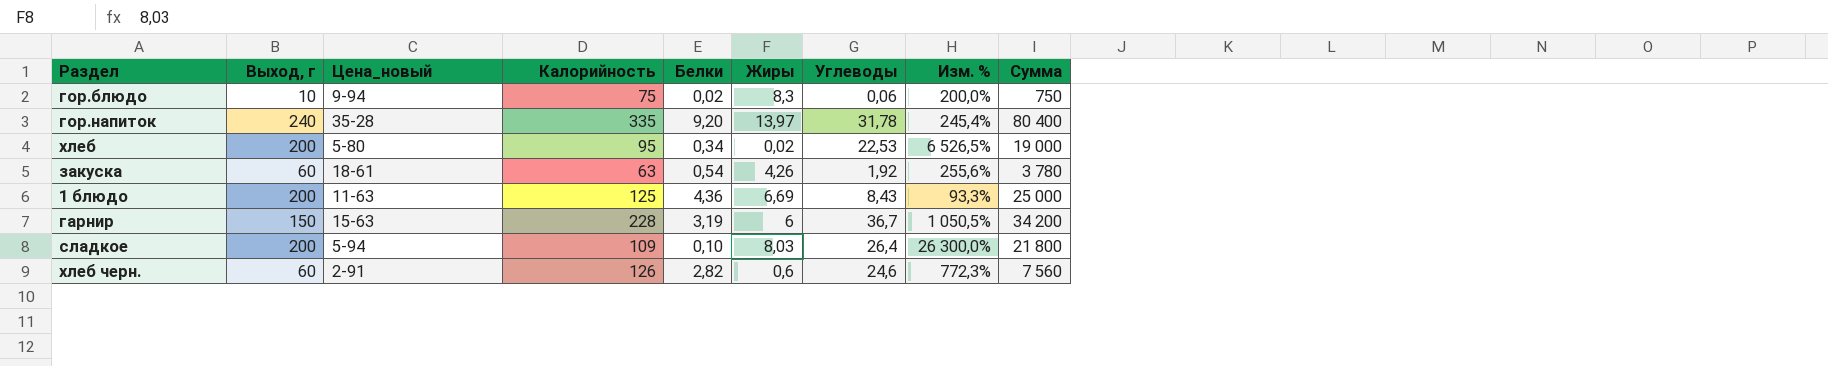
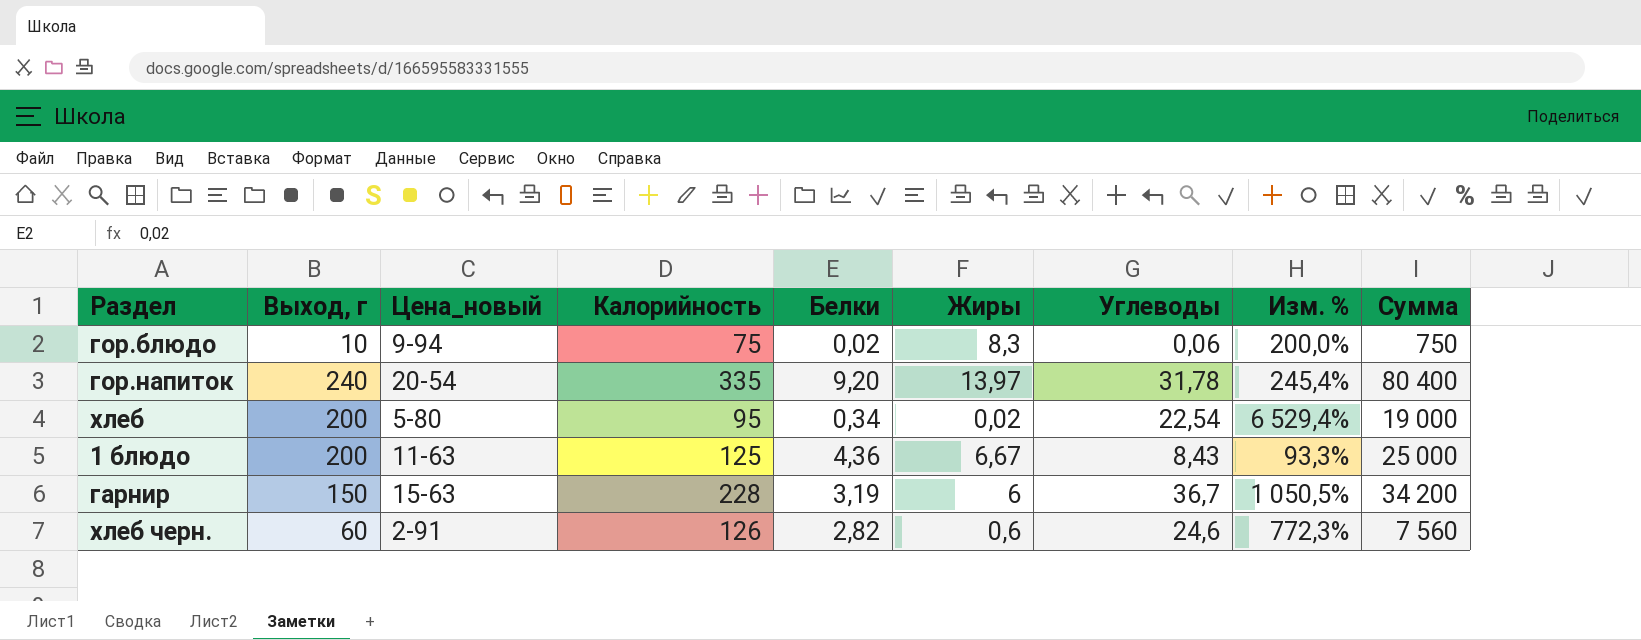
row закуска: 60 | 18-61 | 63 | 0,54 | 4,26 | 1,92 | 255,6% | 3 780 -> none
row сладкое: 200 | 5-94 | 109 | 0,10 | 8,03 | 26,4 | 26 300,0% | 21 800 -> none
гор.напиток | Цена_новый: 35-28 -> 20-54
хлеб | Углеводы: 22,53 -> 22,54
хлеб | Изм. %: 6 526,5% -> 6 529,4%
1 блюдо | Жиры: 6,69 -> 6,67

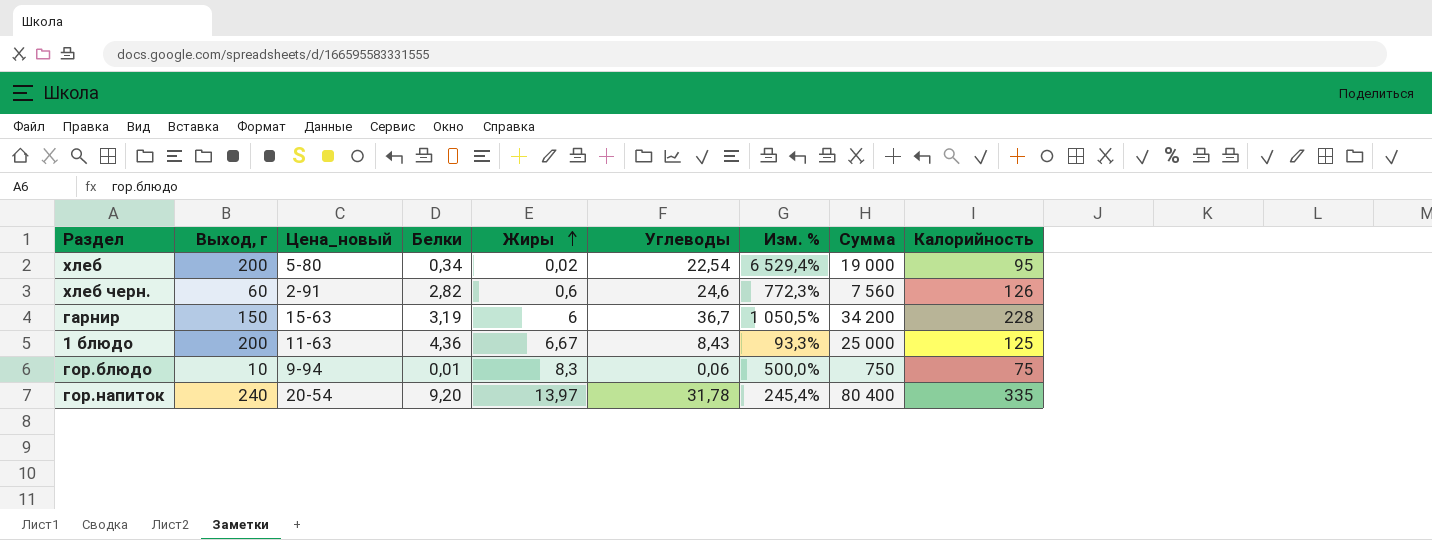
row order: none -> Жиры ascending
column Калорийность | position: 4 -> 9
гор.блюдо | Белки: 0,02 -> 0,01
гор.блюдо | Изм. %: 200,0% -> 500,0%

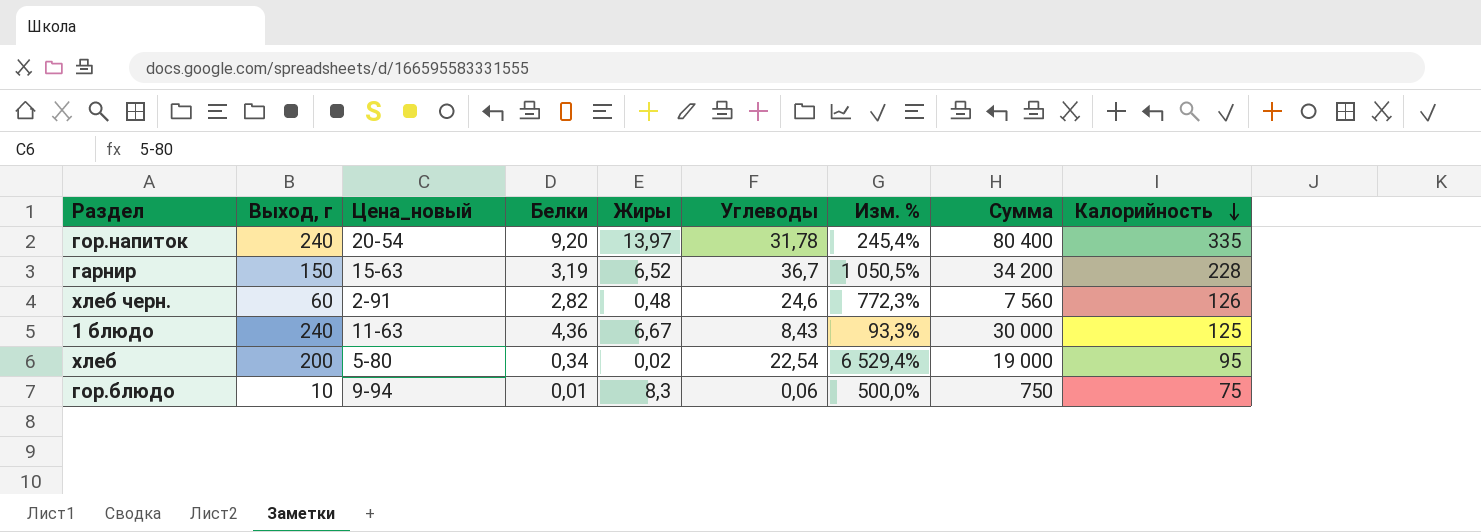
row order: Жиры ascending -> Калорийность descending
гарнир | Жиры: 6 -> 6,52
хлеб черн. | Жиры: 0,6 -> 0,48
1 блюдо | Выход, г: 200 -> 240
1 блюдо | Сумма: 25 000 -> 30 000

